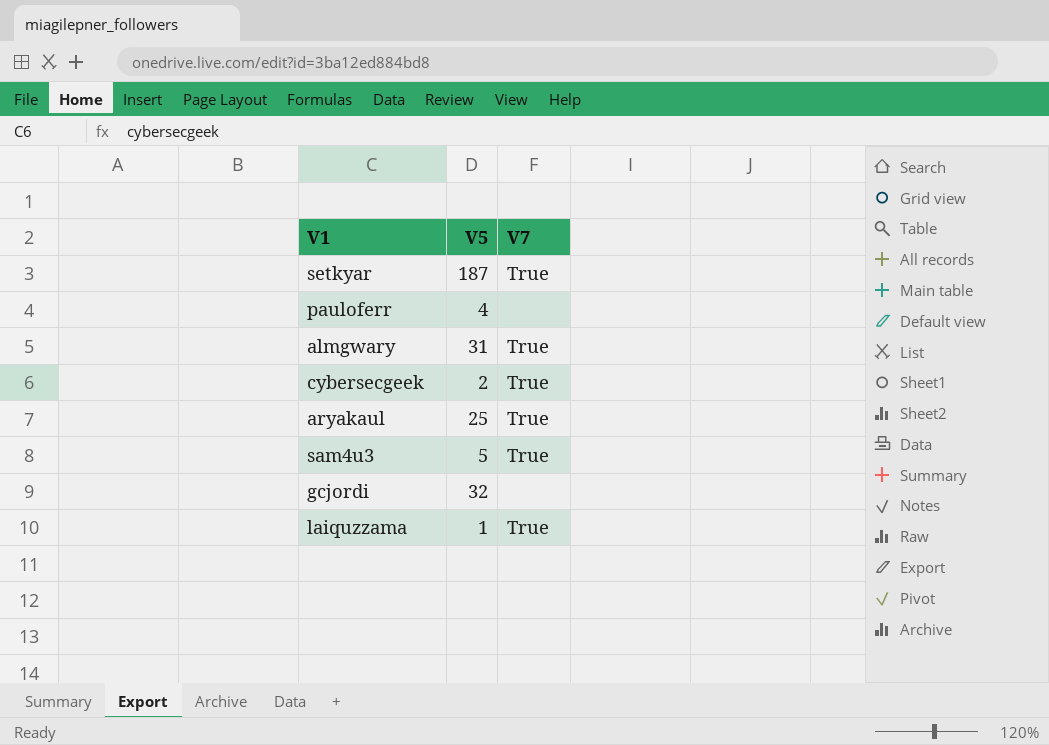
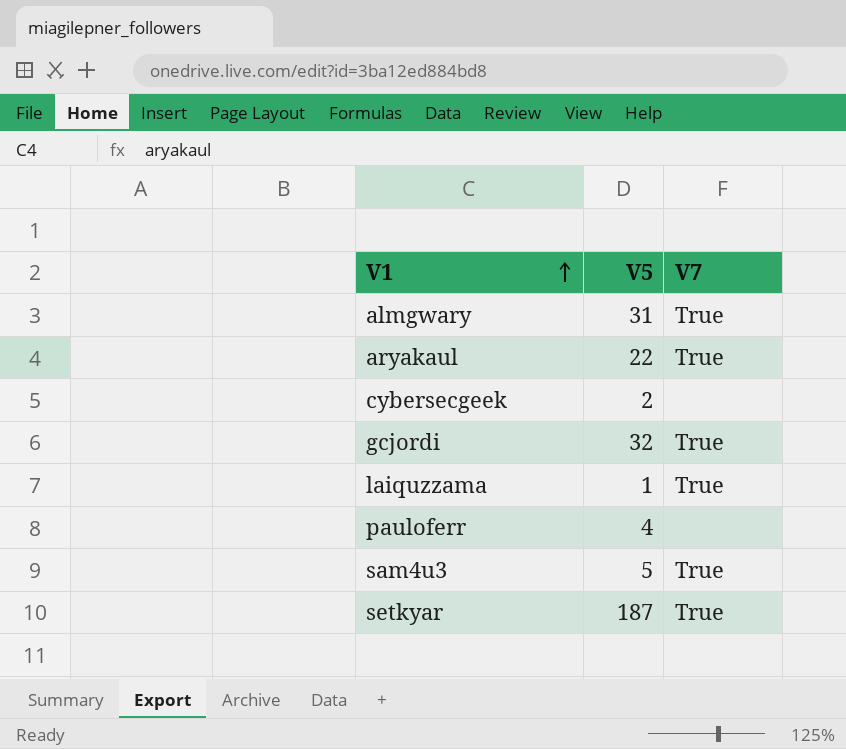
row order: none -> V1 ascending
aryakaul | V5: 25 -> 22
cybersecgeek | V7: True -> none
gcjordi | V7: none -> True

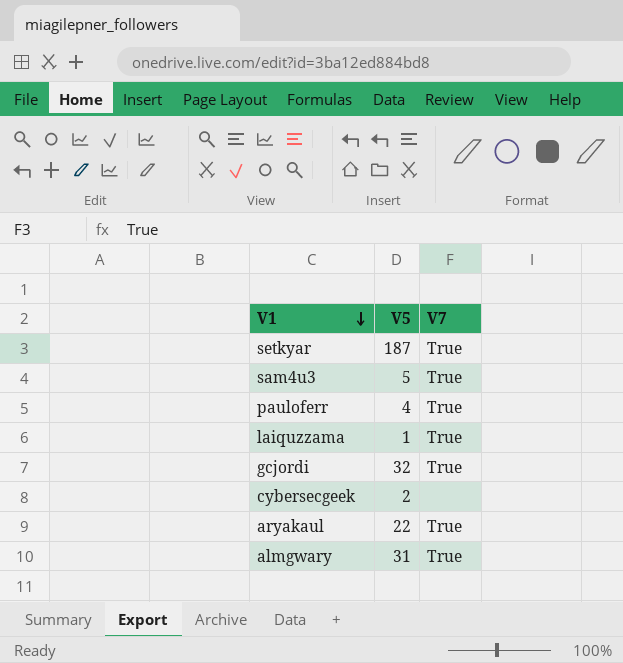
row order: V1 ascending -> V1 descending
pauloferr | V7: none -> True

